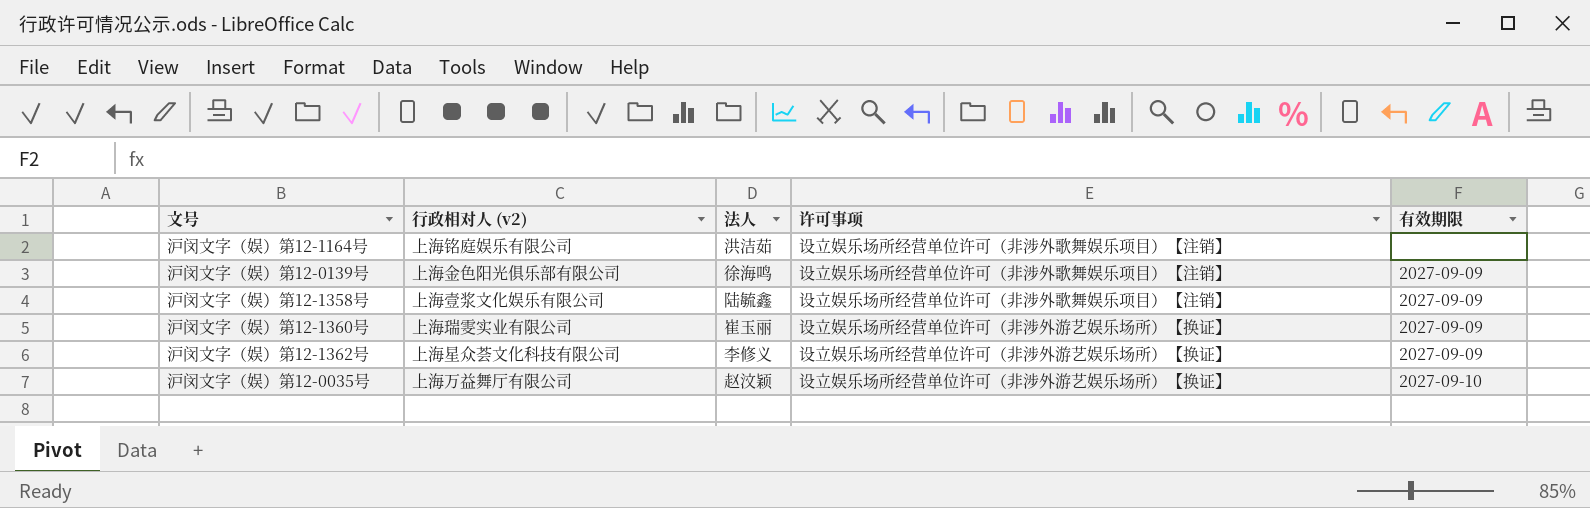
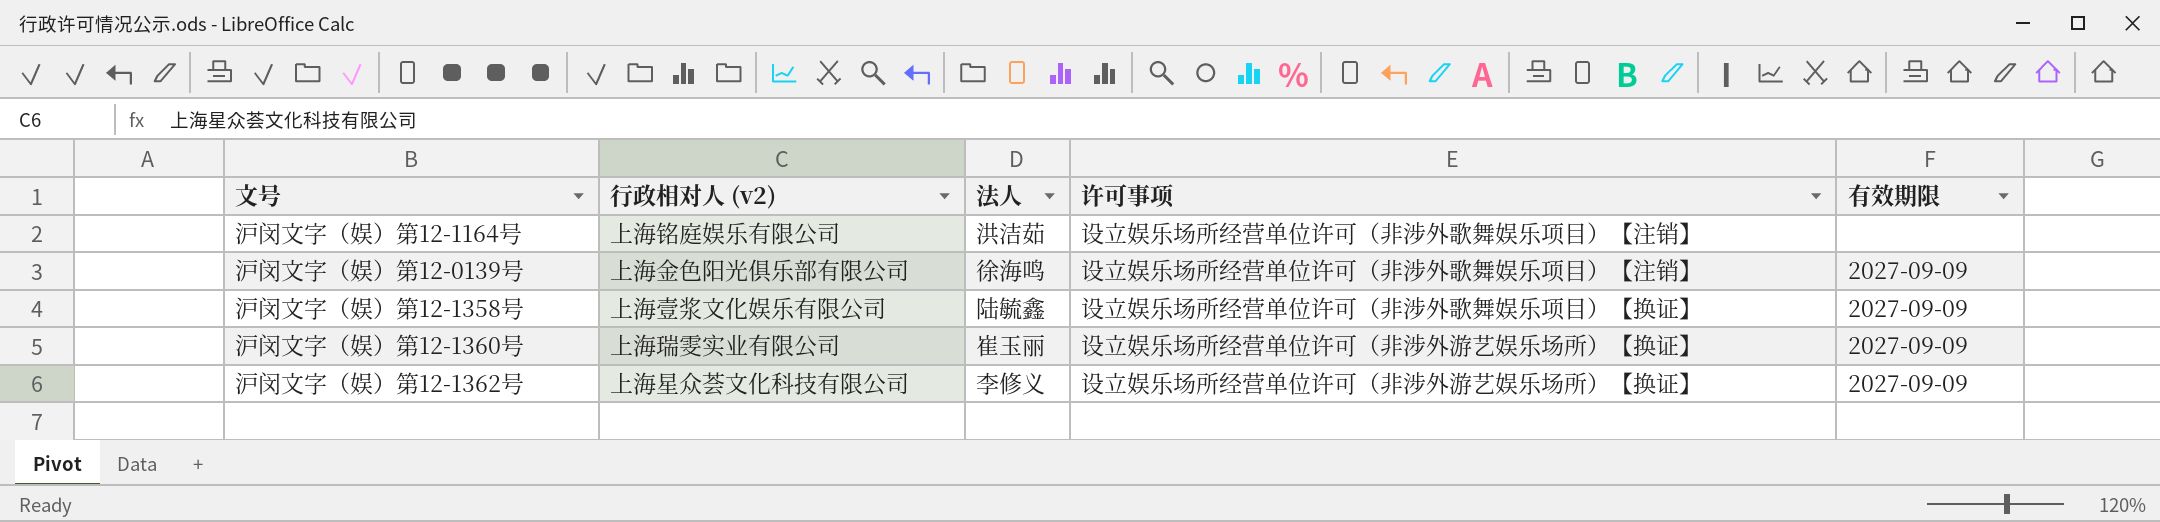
row 沪闵文字（娱）第12-0035号: 上海万益舞厅有限公司 | 赵汶颖 | 设立娱乐场所经营单位许可（非涉外游艺娱乐场所）【换证】 | 2027-09-10 -> none
沪闵文字（娱）第12-1358号 | 许可事项: 设立娱乐场所经营单位许可（非涉外歌舞娱乐项目）【注销】 -> 设立娱乐场所经营单位许可（非涉外歌舞娱乐项目）【换证】

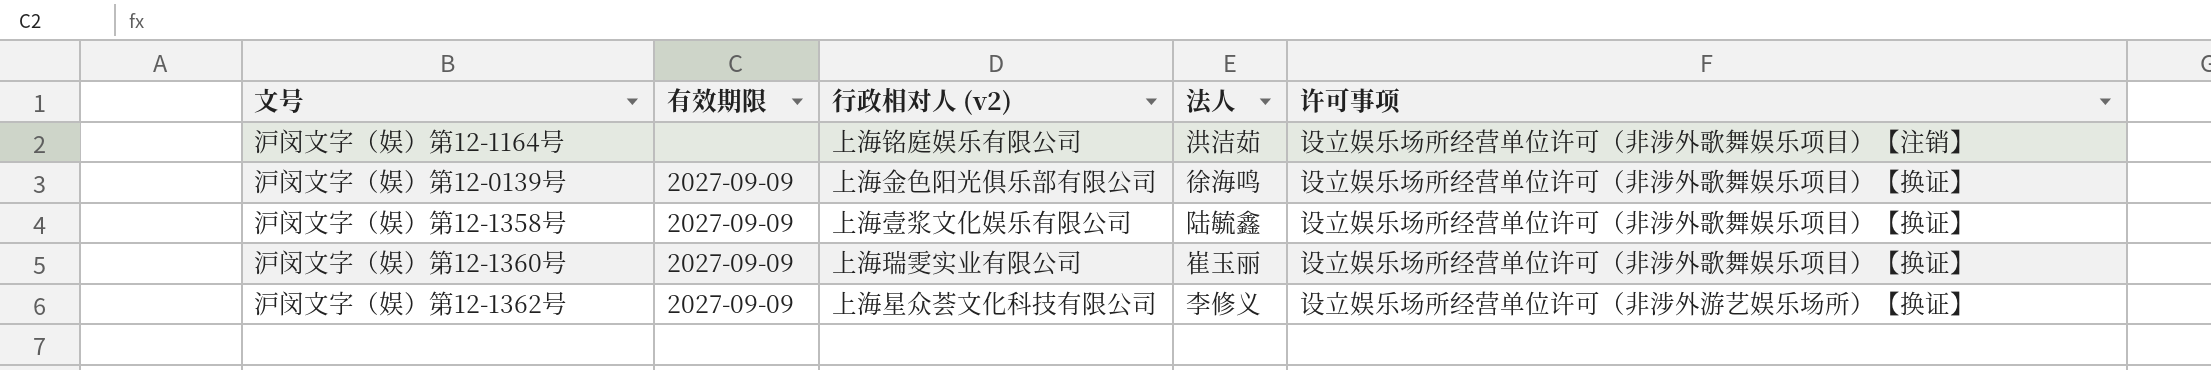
column 有效期限 | position: 5 -> 2
沪闵文字（娱）第12-0139号 | 许可事项: 设立娱乐场所经营单位许可（非涉外歌舞娱乐项目）【注销】 -> 设立娱乐场所经营单位许可（非涉外歌舞娱乐项目）【换证】
沪闵文字（娱）第12-1360号 | 许可事项: 设立娱乐场所经营单位许可（非涉外游艺娱乐场所）【换证】 -> 设立娱乐场所经营单位许可（非涉外歌舞娱乐项目）【换证】

